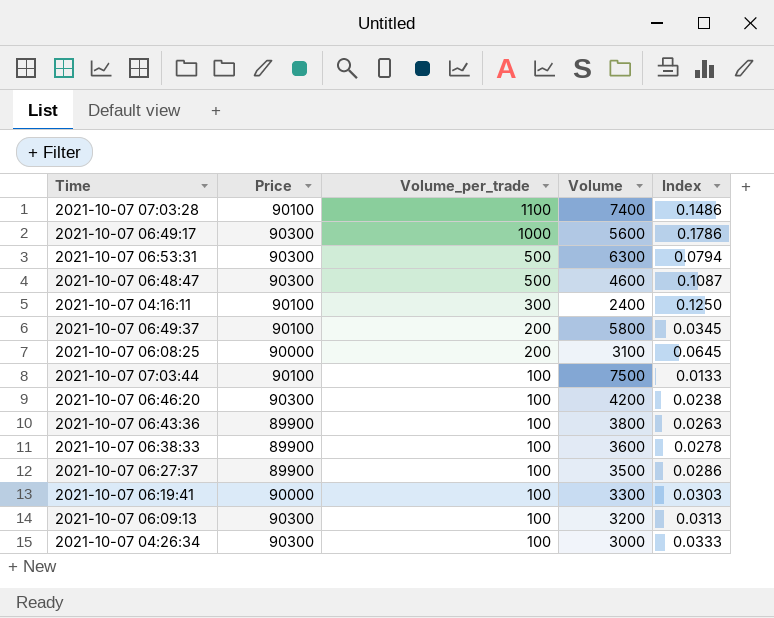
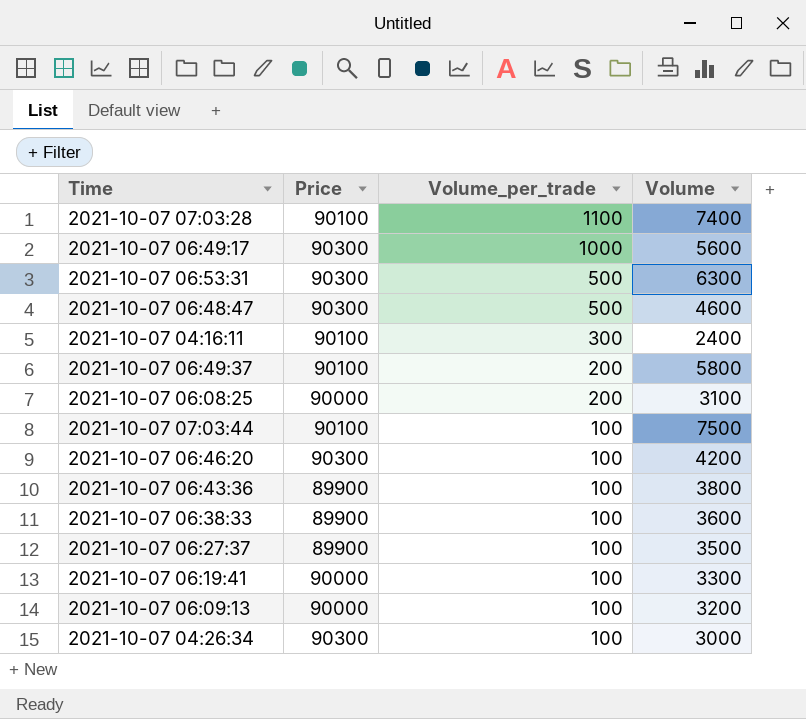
column Index | formula: [Volume_per_trade] / [Volume] -> none
2021-10-07 06:09:13 | Price: 90300 -> 90000

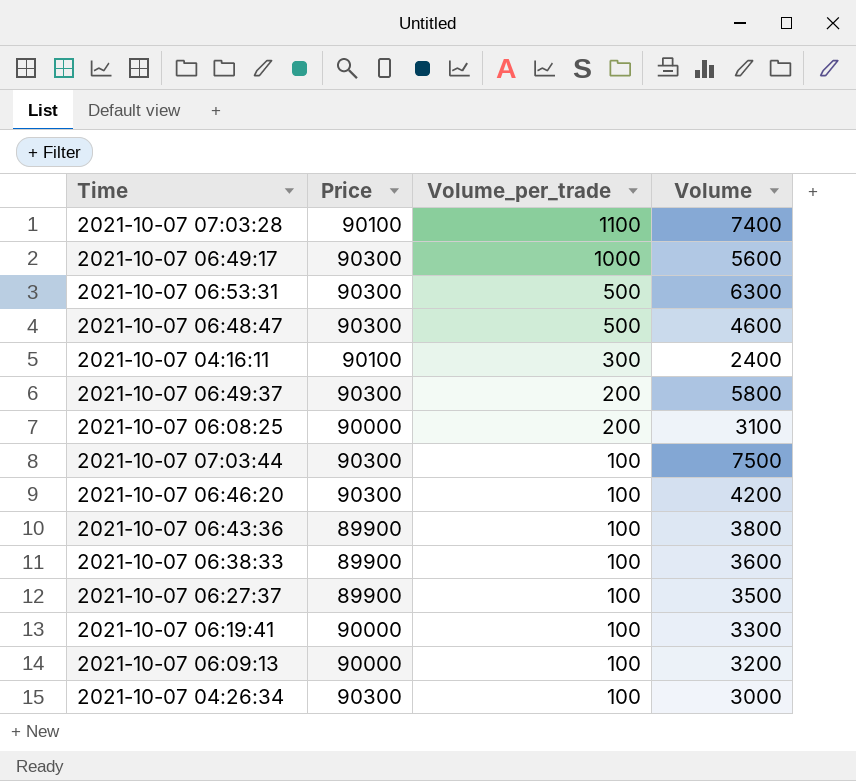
2021-10-07 06:49:37 | Price: 90100 -> 90300
2021-10-07 07:03:44 | Price: 90100 -> 90300

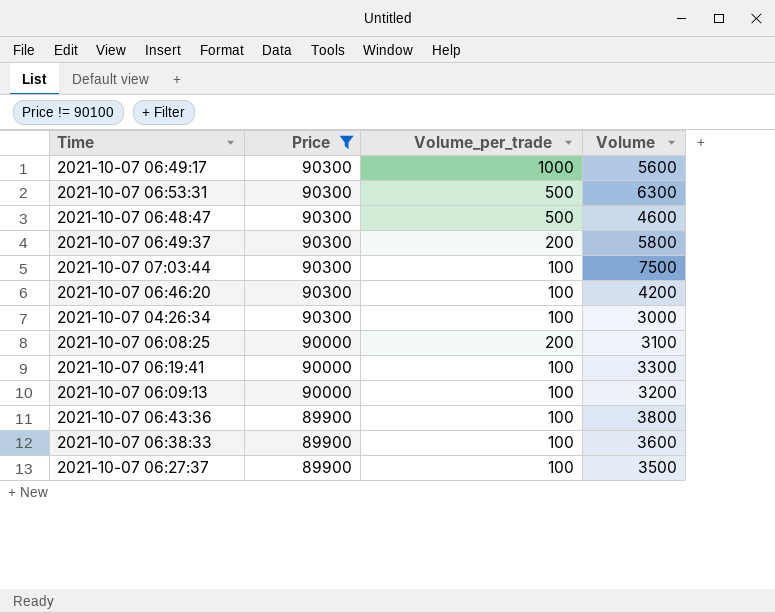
filter: none -> Price != 90100
row order: Volume_per_trade descending -> Price descending

